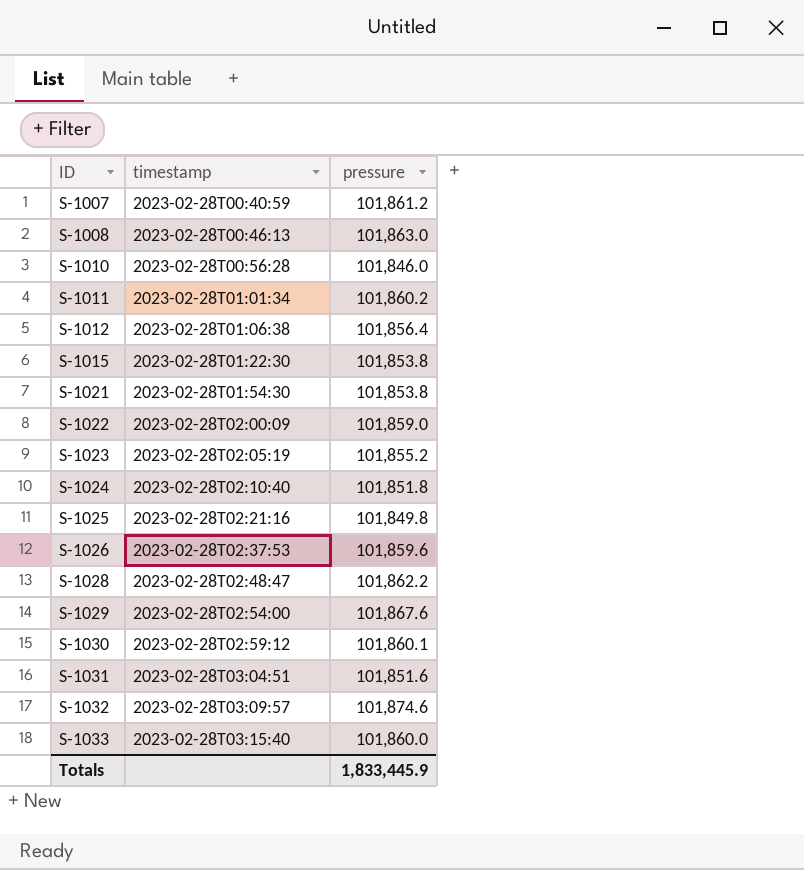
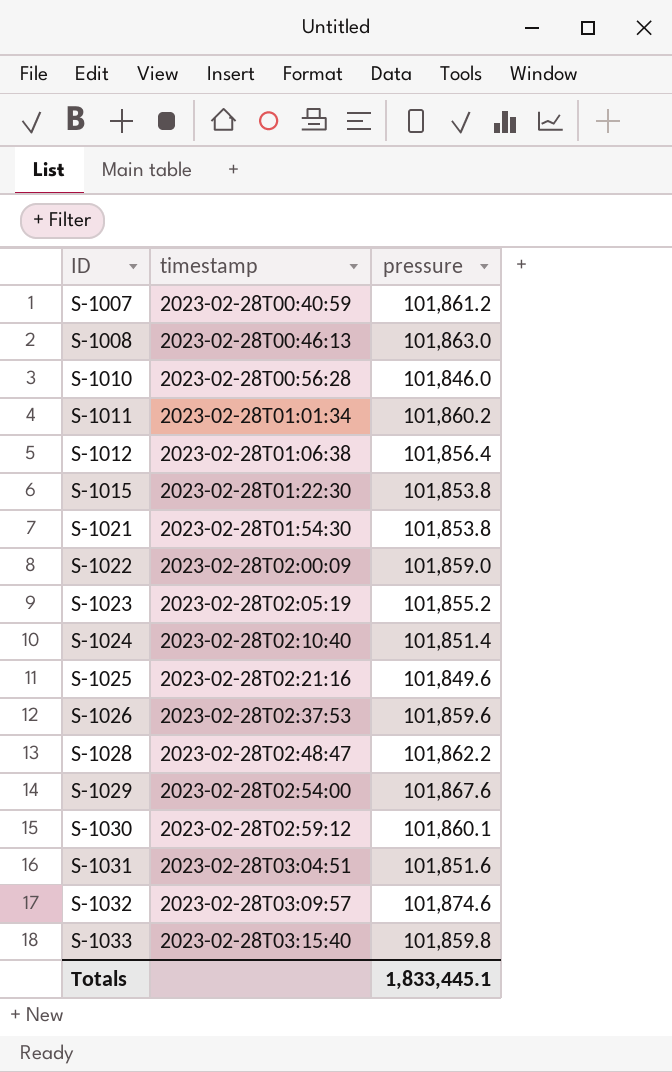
S-1024 | pressure: 101,851.8 -> 101,851.4
S-1025 | pressure: 101,849.8 -> 101,849.6
S-1033 | pressure: 101,860.0 -> 101,859.8
Totals | pressure: 1,833,445.9 -> 1,833,445.1

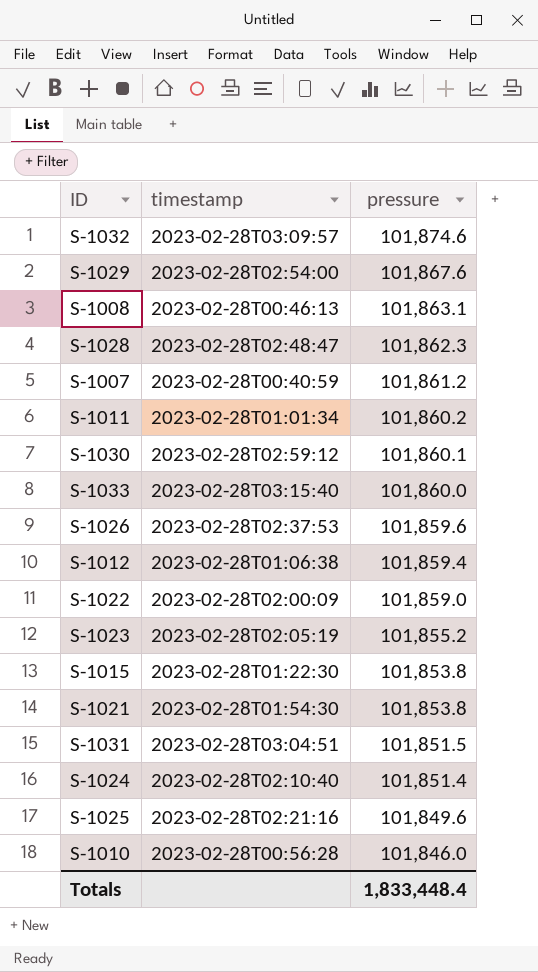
row order: ID ascending -> pressure descending
S-1008 | pressure: 101,863.0 -> 101,863.1
S-1028 | pressure: 101,862.2 -> 101,862.3
S-1033 | pressure: 101,859.8 -> 101,860.0
S-1012 | pressure: 101,856.4 -> 101,859.4
S-1031 | pressure: 101,851.6 -> 101,851.5
Totals | pressure: 1,833,445.1 -> 1,833,448.4

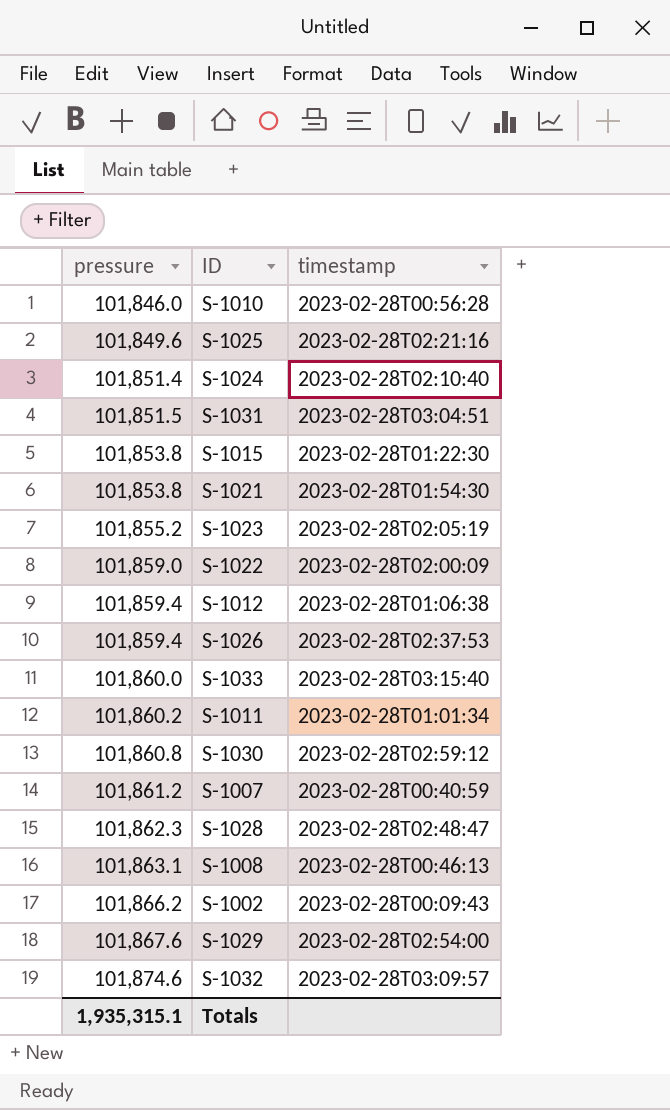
row order: pressure descending -> pressure ascending
column pressure | position: 3 -> 1
S-1026 | pressure: 101,859.6 -> 101,859.4
S-1030 | pressure: 101,860.1 -> 101,860.8
row S-1002: none -> 101,866.2 | 2023-02-28T00:09:43
Totals | pressure: 1,833,448.4 -> 1,935,315.1

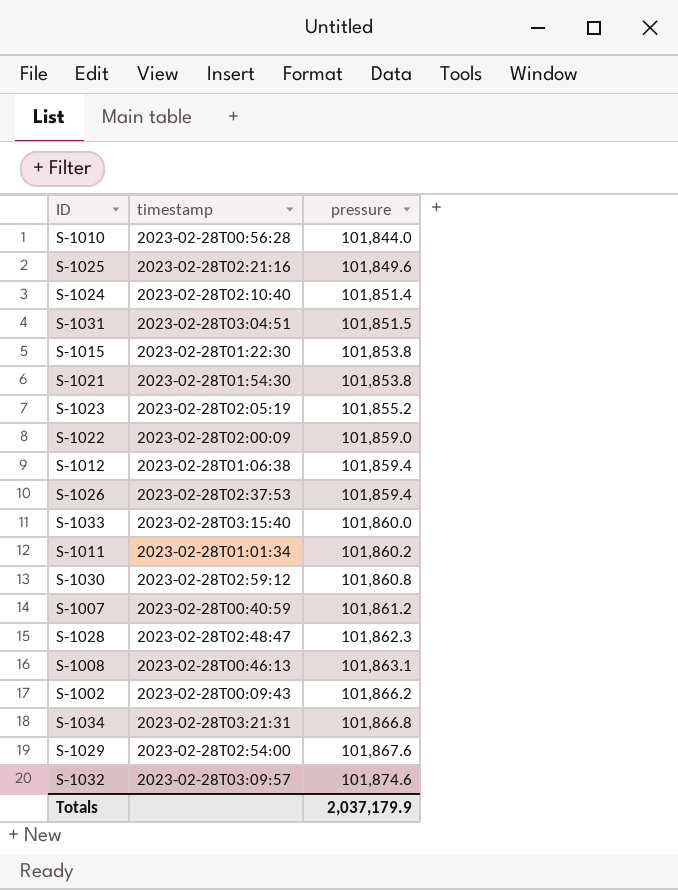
column pressure | position: 1 -> 3
S-1010 | pressure: 101,846.0 -> 101,844.0
row S-1034: none -> 2023-02-28T03:21:31 | 101,866.8
Totals | pressure: 1,935,315.1 -> 2,037,179.9

